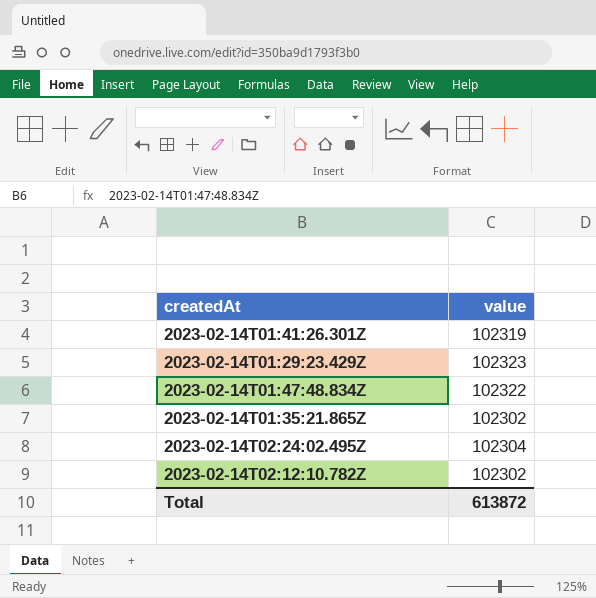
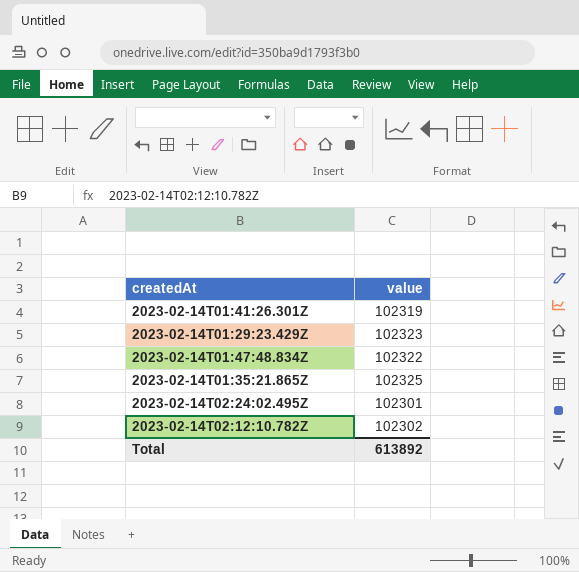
2023-02-14T01:35:21.865Z | value: 102302 -> 102325
2023-02-14T02:24:02.495Z | value: 102304 -> 102301
Total | value: 613872 -> 613892

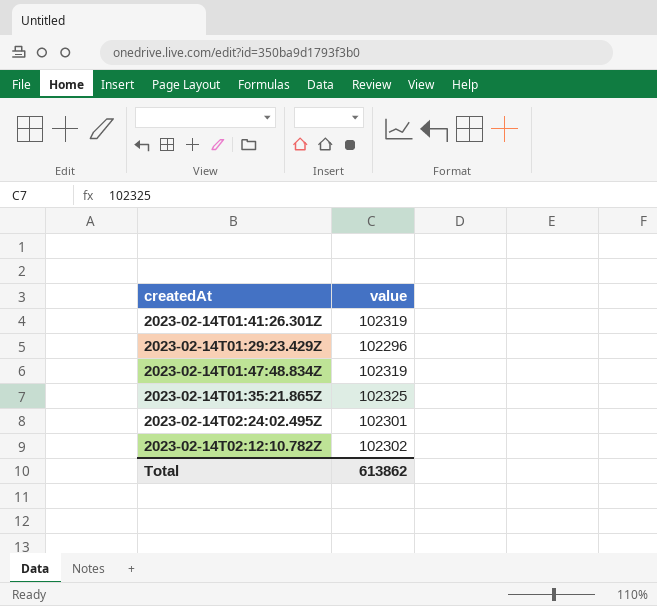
2023-02-14T01:29:23.429Z | value: 102323 -> 102296
2023-02-14T01:47:48.834Z | value: 102322 -> 102319
Total | value: 613892 -> 613862

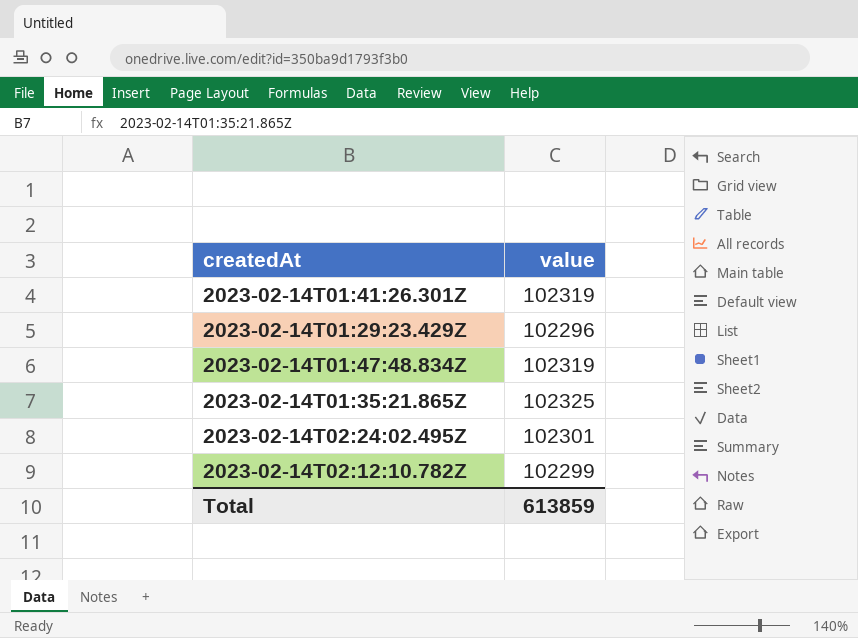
2023-02-14T02:12:10.782Z | value: 102302 -> 102299
Total | value: 613862 -> 613859

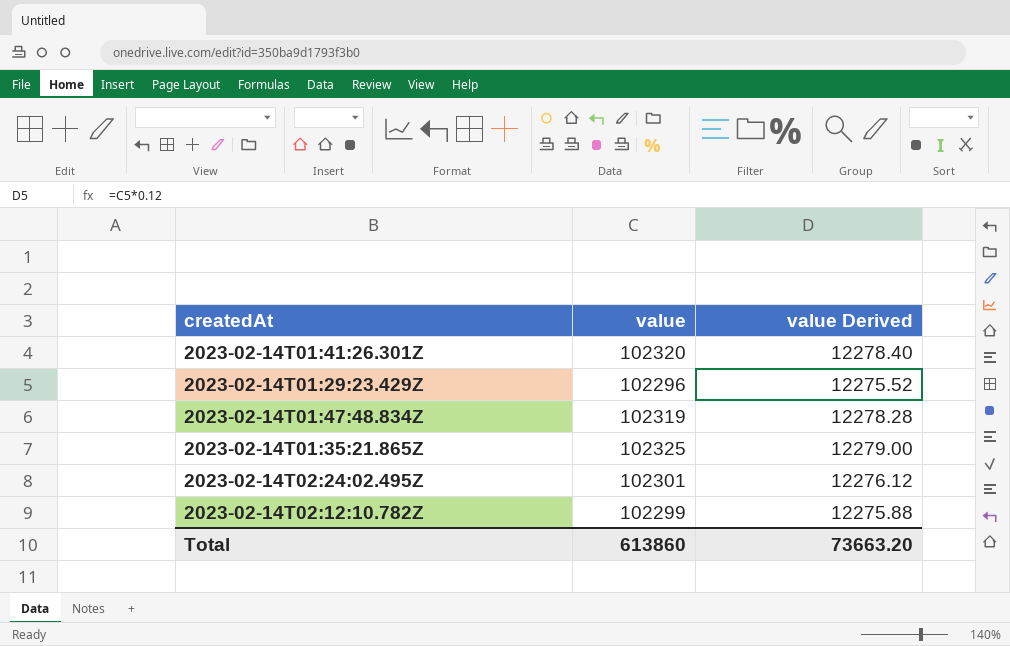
column value Derived | formula: none -> [value] * 0.12
2023-02-14T01:41:26.301Z | value: 102319 -> 102320
Total | value: 613859 -> 613860

